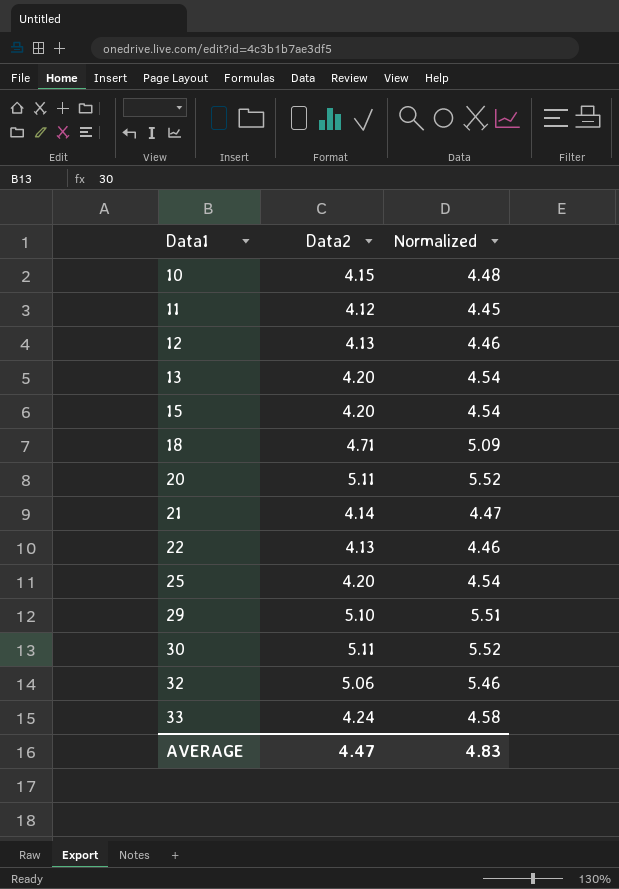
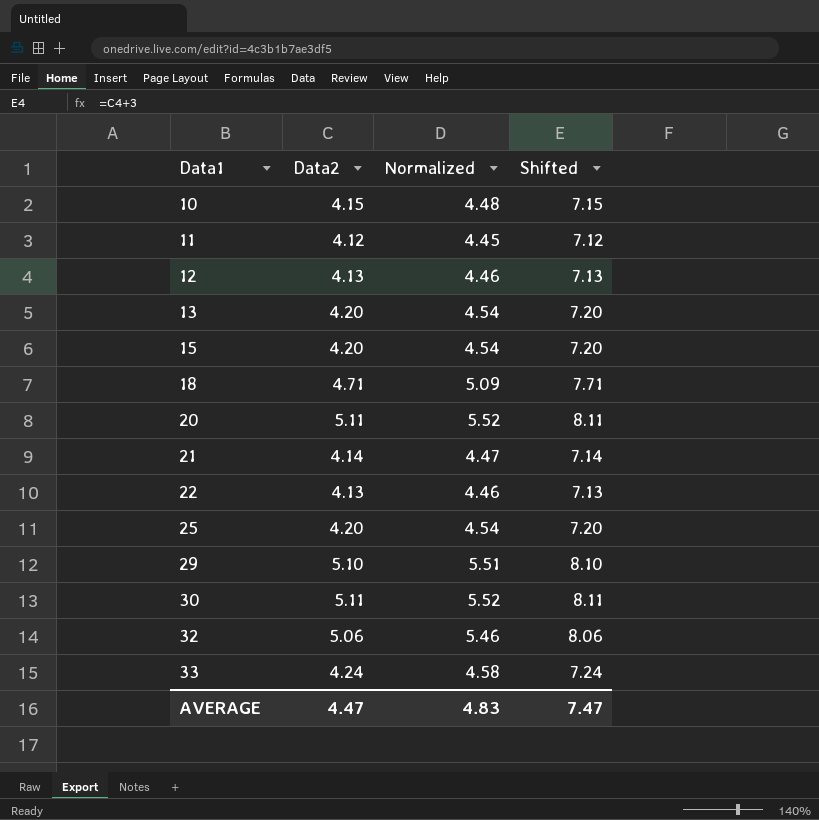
column Shifted | formula: none -> [Data2] + 3

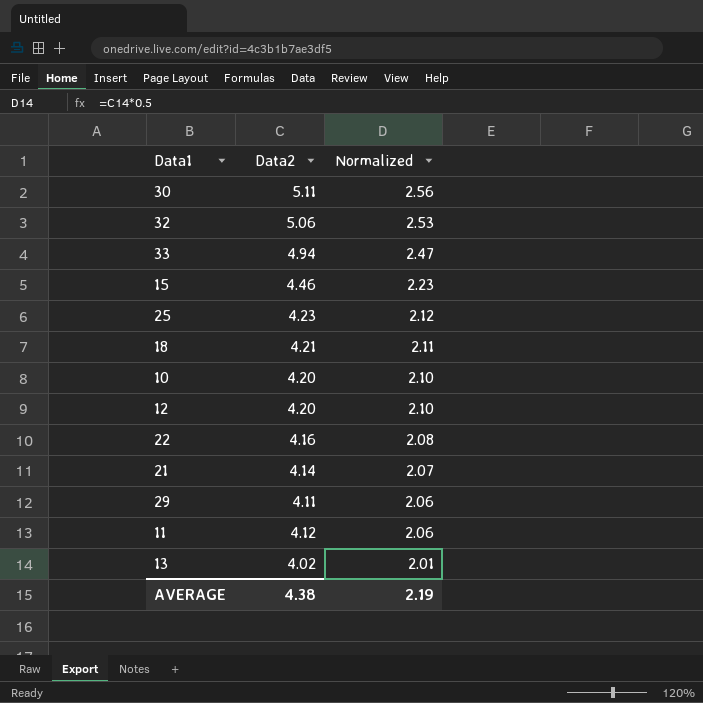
row order: Data1 ascending -> Normalized descending
column Shifted | formula: [Data2] + 3 -> none
column Normalized | formula: [Data2] * 1.08 -> [Data2] * 0.5
row 20: 5.11 | 5.52 | 8.11 -> none
33 | Data2: 4.24 -> 4.94
15 | Data2: 4.20 -> 4.46
25 | Data2: 4.20 -> 4.23
18 | Data2: 4.71 -> 4.21
10 | Data2: 4.15 -> 4.20
12 | Data2: 4.13 -> 4.20
22 | Data2: 4.13 -> 4.16
29 | Data2: 5.10 -> 4.11
13 | Data2: 4.20 -> 4.02
AVERAGE | Data2: 4.47 -> 4.38
AVERAGE | Normalized: 4.83 -> 2.19

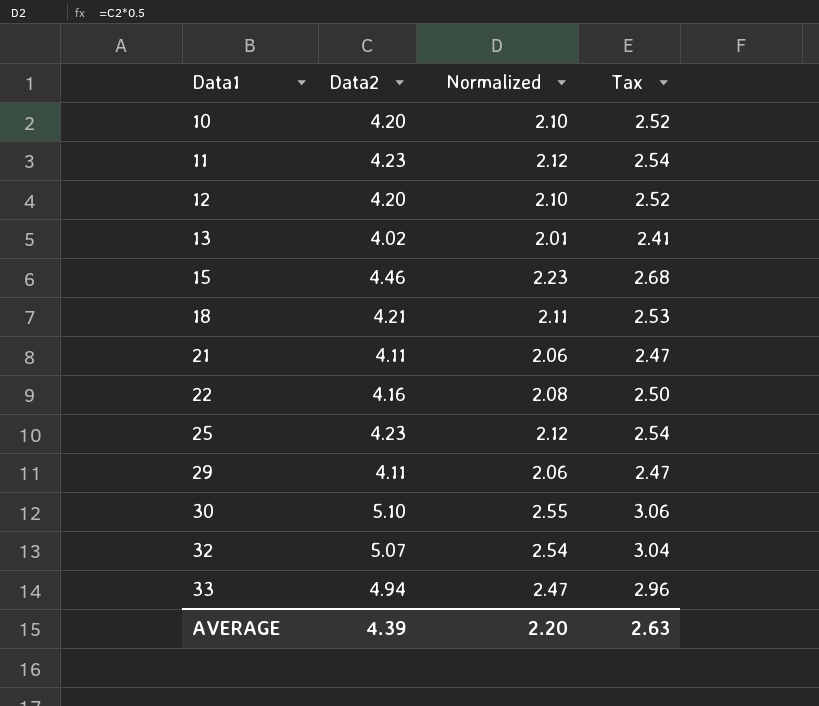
row order: Normalized descending -> Data1 ascending
column Tax | formula: none -> [Data2] * 0.6
11 | Data2: 4.12 -> 4.23
11 | Normalized: 2.06 -> 2.12
21 | Data2: 4.14 -> 4.11
21 | Normalized: 2.07 -> 2.06
30 | Data2: 5.11 -> 5.10
30 | Normalized: 2.56 -> 2.55
32 | Data2: 5.06 -> 5.07
32 | Normalized: 2.53 -> 2.54
AVERAGE | Data2: 4.38 -> 4.39
AVERAGE | Normalized: 2.19 -> 2.20

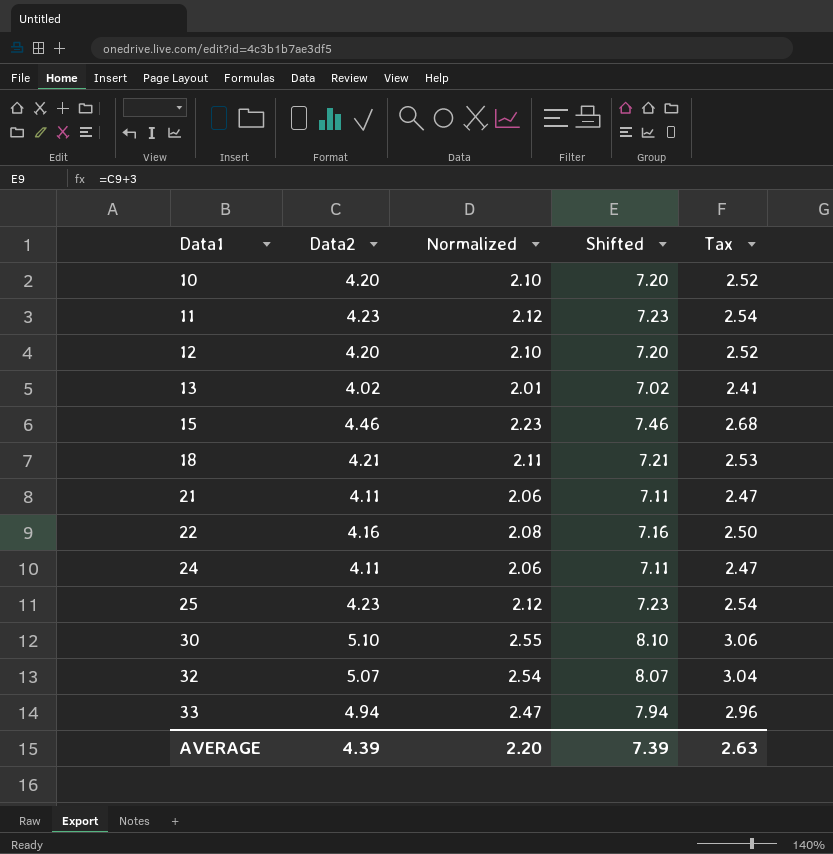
column Shifted | formula: none -> [Data2] + 3
row 29: 4.11 | 2.06 | 2.47 -> none
row 24: none -> 4.11 | 2.06 | 7.11 | 2.47

